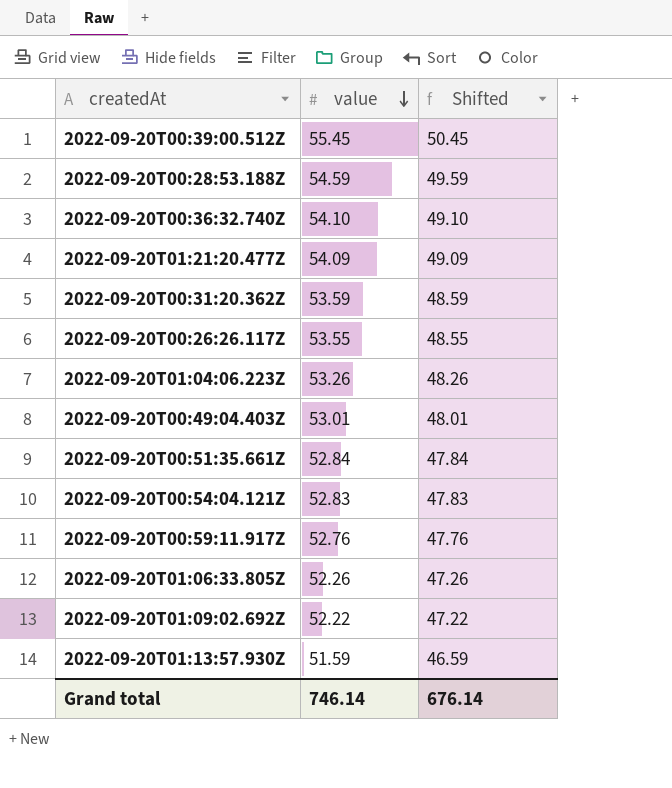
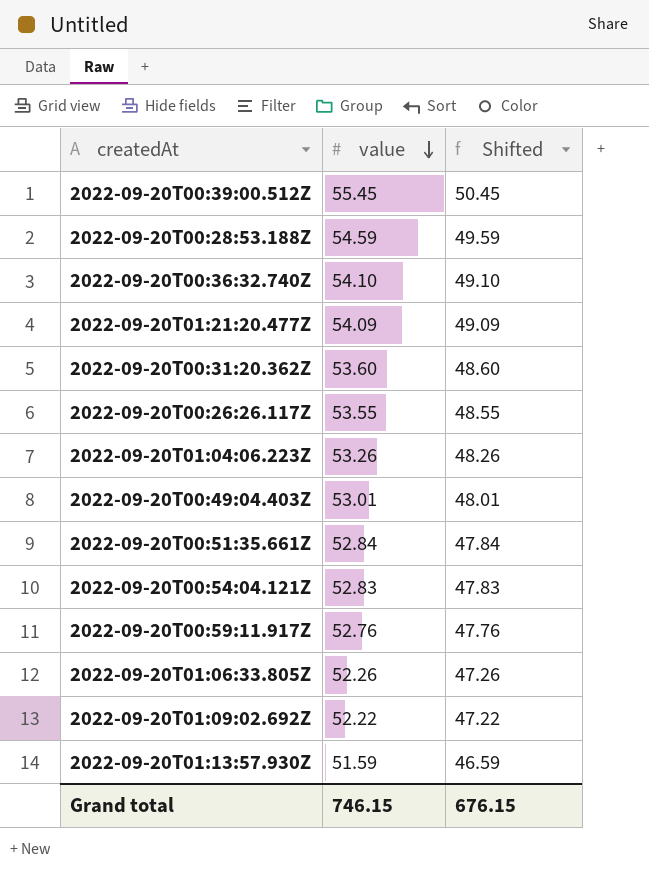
2022-09-20T00:31:20.362Z | value: 53.59 -> 53.60
2022-09-20T00:31:20.362Z | Shifted: 48.59 -> 48.60
Grand total | value: 746.14 -> 746.15
Grand total | Shifted: 676.14 -> 676.15

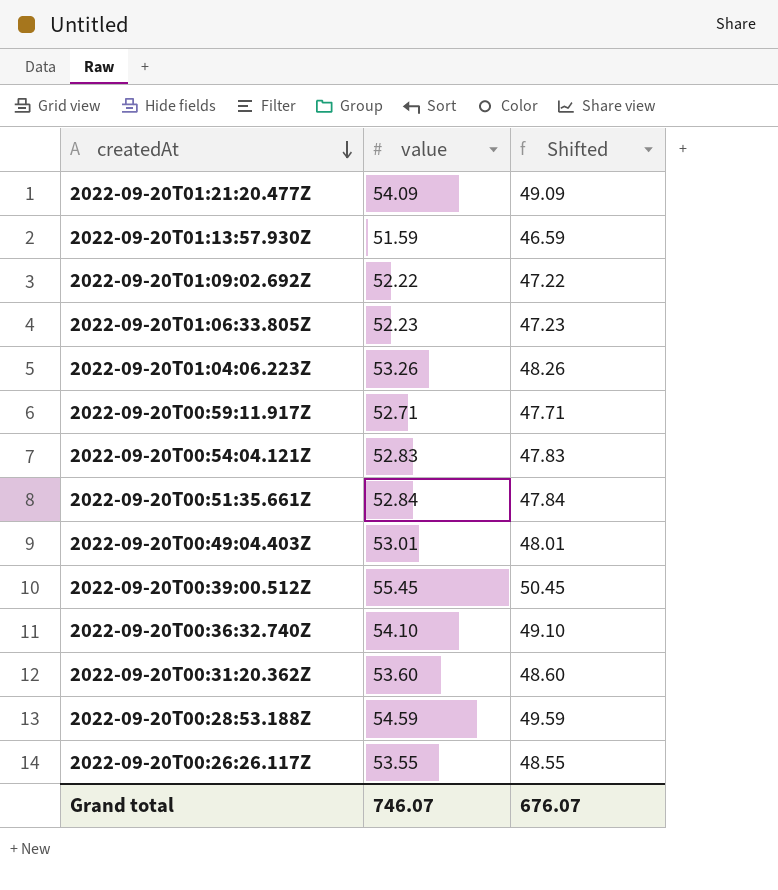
row order: value descending -> createdAt descending
2022-09-20T01:06:33.805Z | value: 52.26 -> 52.23
2022-09-20T01:06:33.805Z | Shifted: 47.26 -> 47.23
2022-09-20T00:59:11.917Z | value: 52.76 -> 52.71
2022-09-20T00:59:11.917Z | Shifted: 47.76 -> 47.71
Grand total | value: 746.15 -> 746.07
Grand total | Shifted: 676.15 -> 676.07

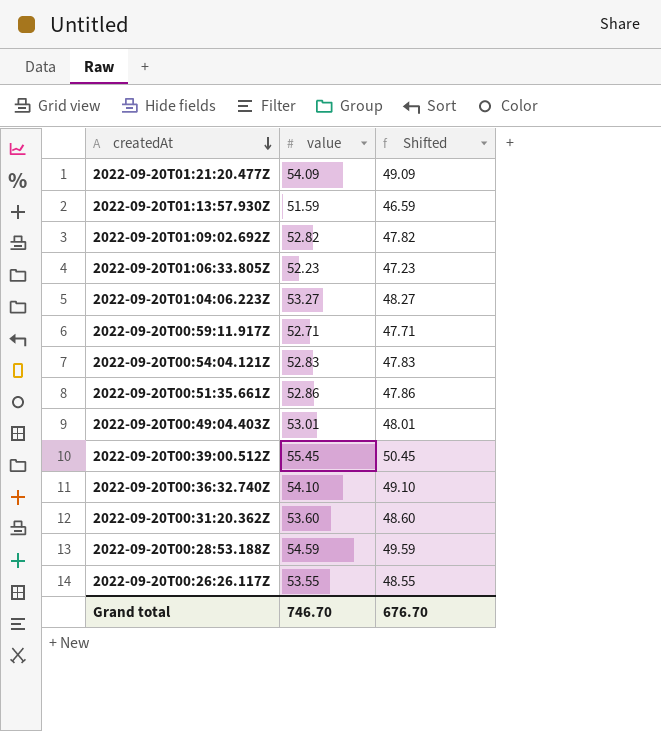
2022-09-20T01:09:02.692Z | value: 52.22 -> 52.82
2022-09-20T01:09:02.692Z | Shifted: 47.22 -> 47.82
2022-09-20T01:04:06.223Z | value: 53.26 -> 53.27
2022-09-20T01:04:06.223Z | Shifted: 48.26 -> 48.27
2022-09-20T00:51:35.661Z | value: 52.84 -> 52.86
2022-09-20T00:51:35.661Z | Shifted: 47.84 -> 47.86
Grand total | value: 746.07 -> 746.70
Grand total | Shifted: 676.07 -> 676.70

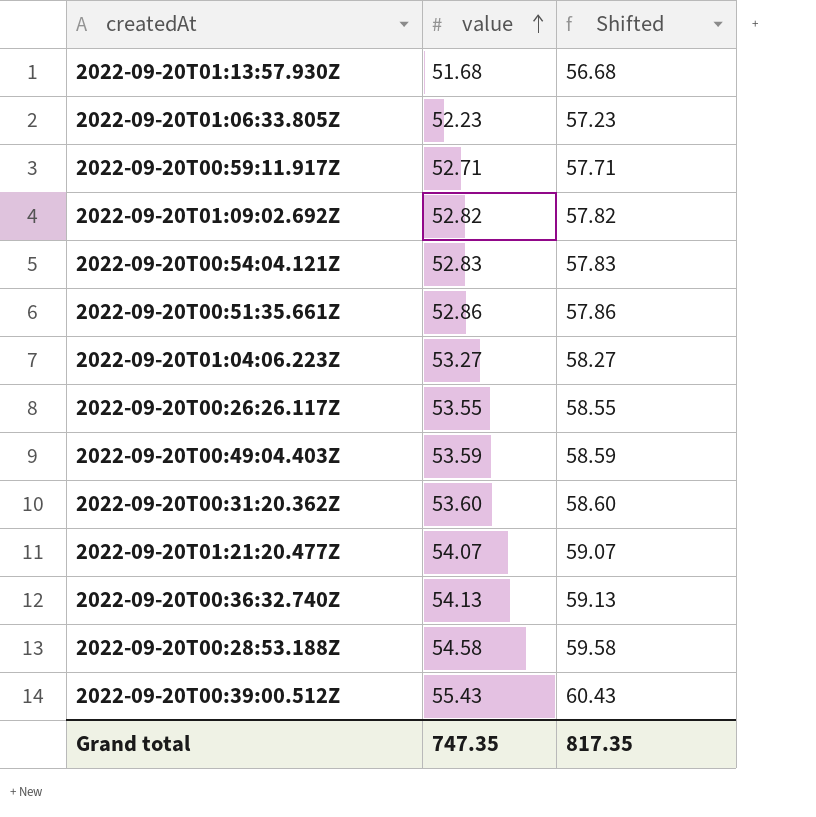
row order: createdAt descending -> value ascending
column Shifted | formula: [value] - 5 -> [value] + 5
2022-09-20T01:13:57.930Z | value: 51.59 -> 51.68
2022-09-20T00:49:04.403Z | value: 53.01 -> 53.59
2022-09-20T01:21:20.477Z | value: 54.09 -> 54.07
2022-09-20T00:36:32.740Z | value: 54.10 -> 54.13
2022-09-20T00:28:53.188Z | value: 54.59 -> 54.58
2022-09-20T00:39:00.512Z | value: 55.45 -> 55.43
Grand total | value: 746.70 -> 747.35
Grand total | Shifted: 676.70 -> 817.35

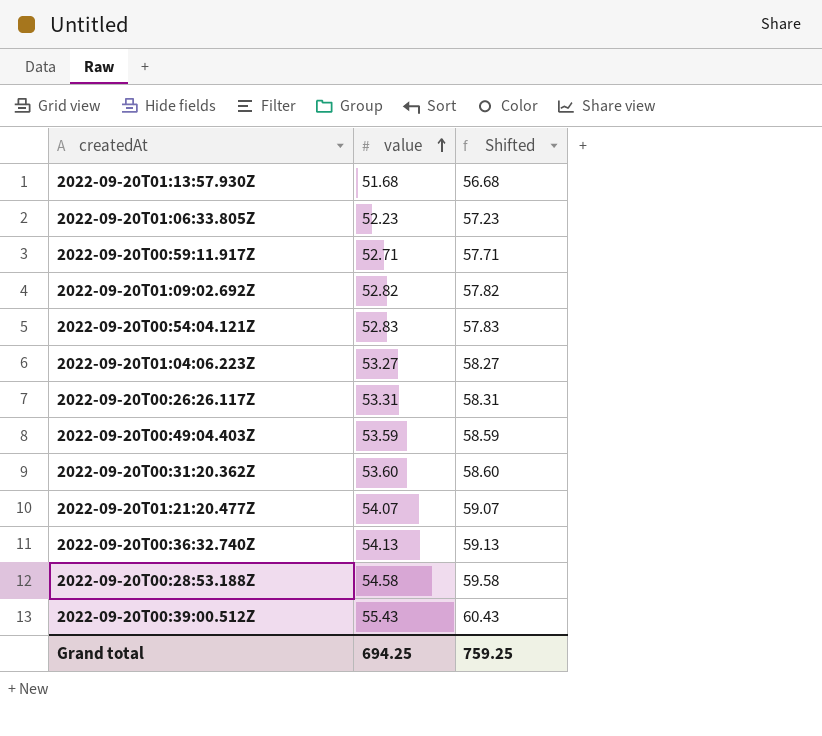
row 2022-09-20T00:51:35.661Z: 52.86 | 57.86 -> none
2022-09-20T00:26:26.117Z | value: 53.55 -> 53.31
2022-09-20T00:26:26.117Z | Shifted: 58.55 -> 58.31
Grand total | value: 747.35 -> 694.25
Grand total | Shifted: 817.35 -> 759.25

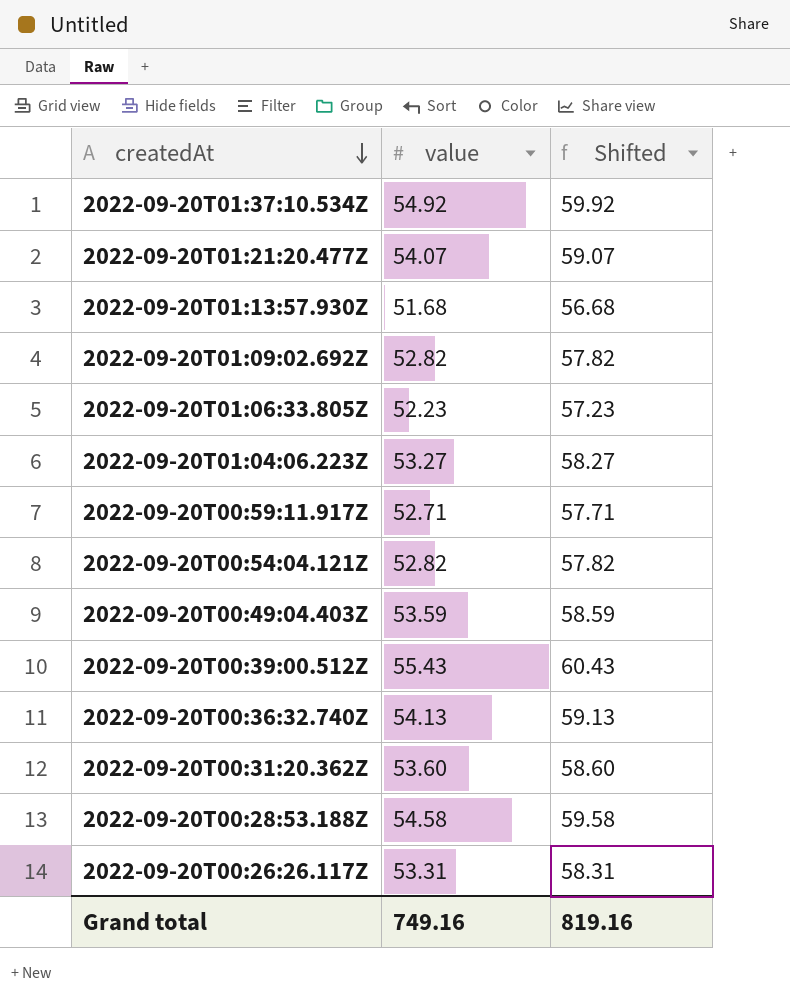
row order: value ascending -> createdAt descending
row 2022-09-20T01:37:10.534Z: none -> 54.92 | 59.92
2022-09-20T00:54:04.121Z | value: 52.83 -> 52.82
2022-09-20T00:54:04.121Z | Shifted: 57.83 -> 57.82
Grand total | value: 694.25 -> 749.16
Grand total | Shifted: 759.25 -> 819.16

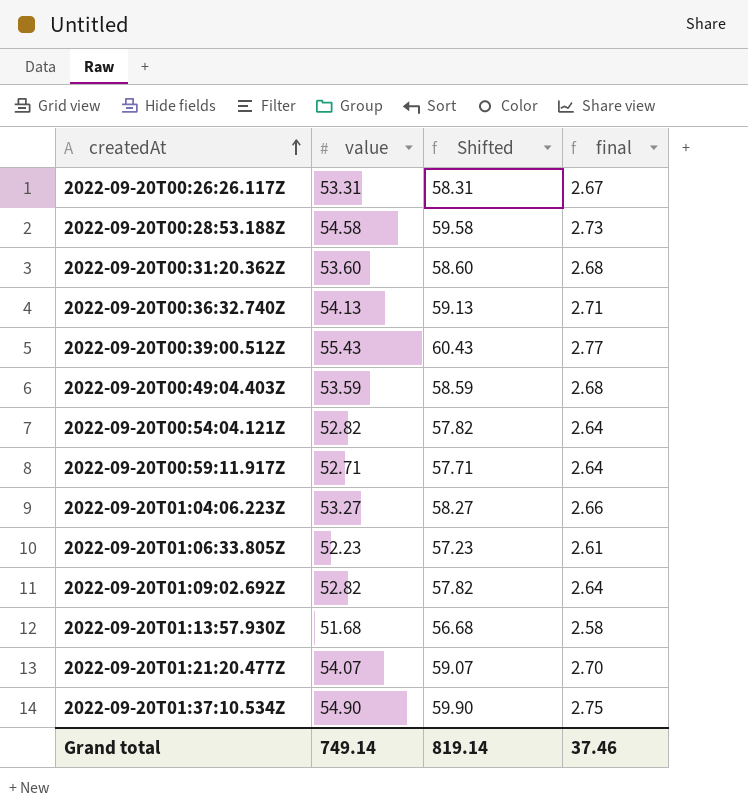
row order: createdAt descending -> createdAt ascending
column final | formula: none -> [value] * 0.05
2022-09-20T01:37:10.534Z | value: 54.92 -> 54.90
2022-09-20T01:37:10.534Z | Shifted: 59.92 -> 59.90
Grand total | value: 749.16 -> 749.14
Grand total | Shifted: 819.16 -> 819.14

